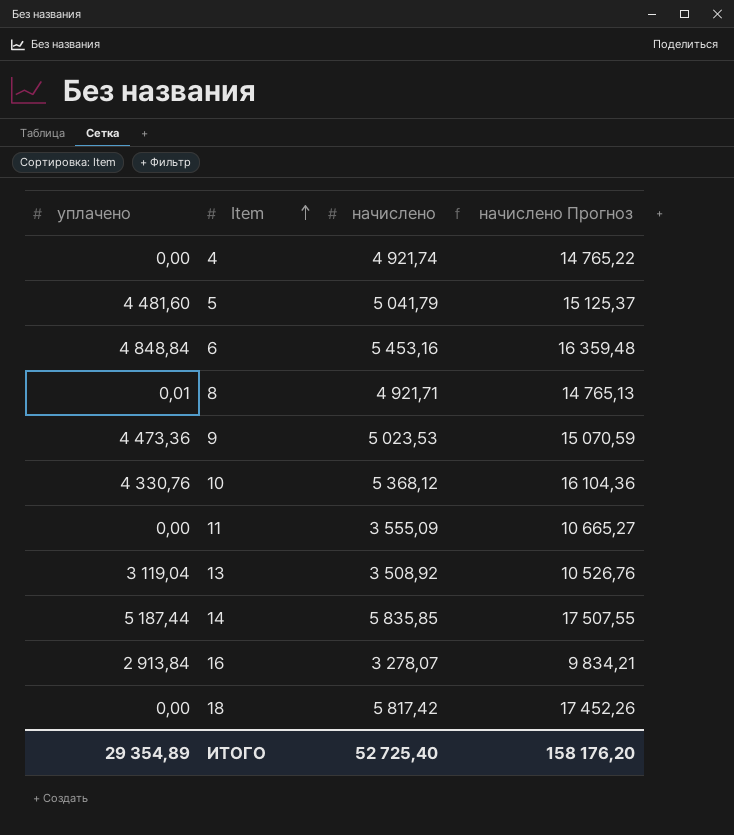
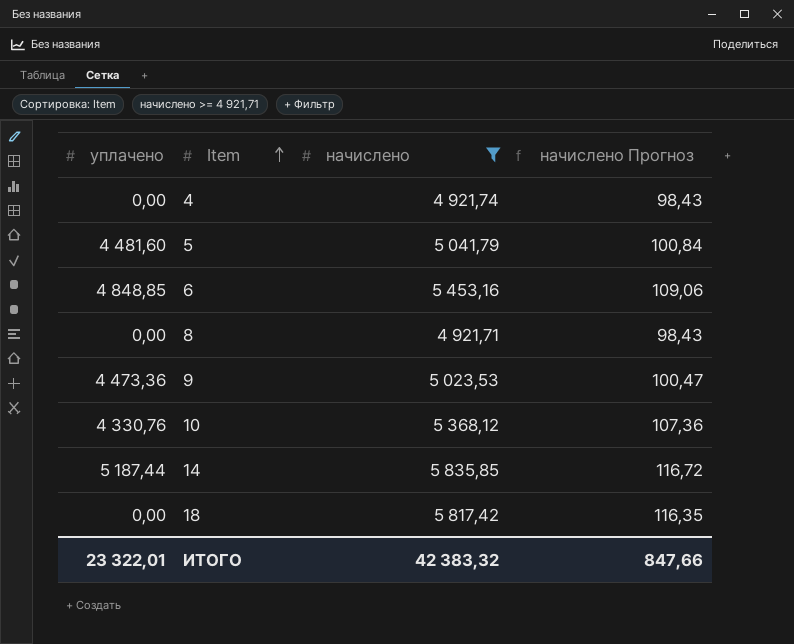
filter: none -> начислено >= 4 921,71
column начислено Прогноз | formula: [начислено] * 3 -> [начислено] * 0,02
6 | уплачено: 4 848,84 -> 4 848,85
8 | уплачено: 0,01 -> 0,00
ИТОГО | уплачено: 29 354,89 -> 23 322,01
ИТОГО | начислено: 52 725,40 -> 42 383,32
ИТОГО | начислено Прогноз: 158 176,20 -> 847,66

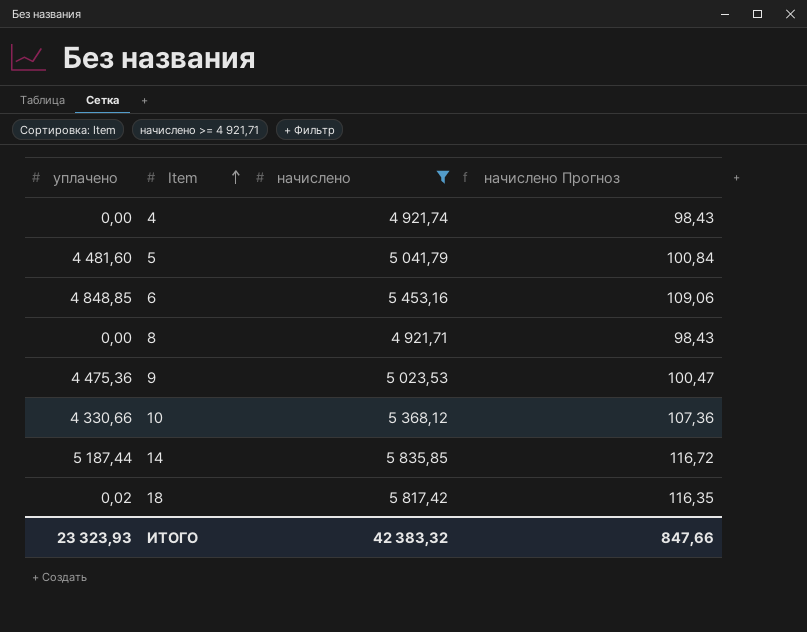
9 | уплачено: 4 473,36 -> 4 475,36
10 | уплачено: 4 330,76 -> 4 330,66
18 | уплачено: 0,00 -> 0,02
ИТОГО | уплачено: 23 322,01 -> 23 323,93

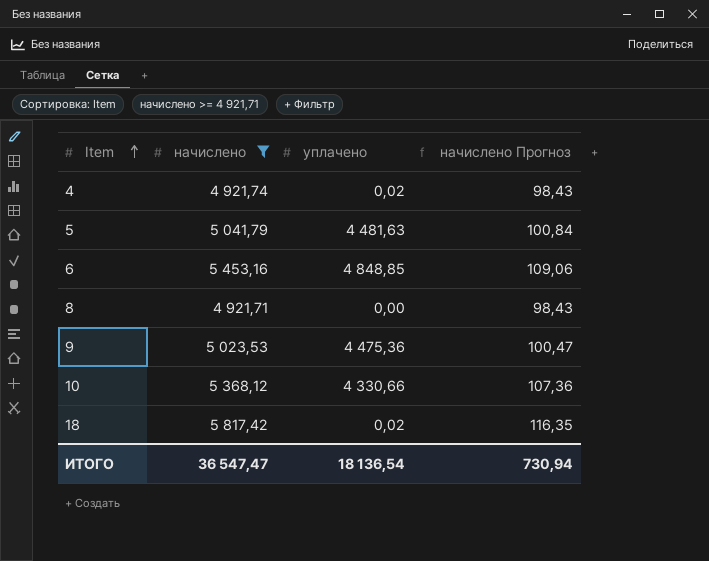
column уплачено | position: 1 -> 3
row 14: 5 187,44 | 5 835,85 | 116,72 -> none
4 | уплачено: 0,00 -> 0,02
5 | уплачено: 4 481,60 -> 4 481,63
ИТОГО | начислено: 42 383,32 -> 36 547,47
ИТОГО | уплачено: 23 323,93 -> 18 136,54
ИТОГО | начислено Прогноз: 847,66 -> 730,94

